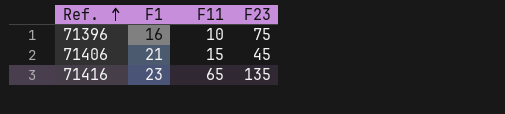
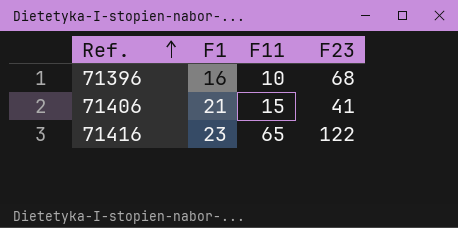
71396 | F23: 75 -> 68
71406 | F23: 45 -> 41
71416 | F23: 135 -> 122

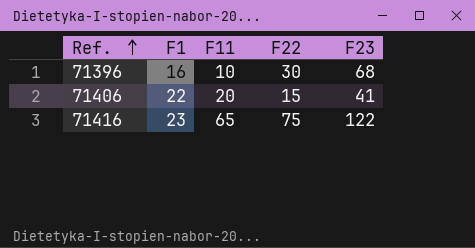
column F22 | position: none -> 4
71406 | F1: 21 -> 22
71406 | F11: 15 -> 20

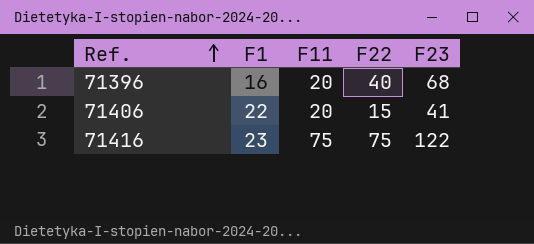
71396 | F11: 10 -> 20
71396 | F22: 30 -> 40
71416 | F11: 65 -> 75

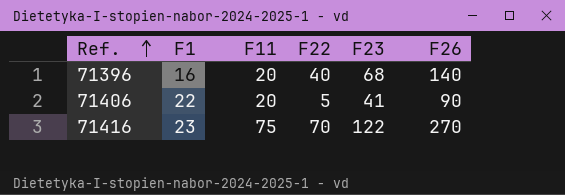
column F26 | position: none -> 6
71406 | F22: 15 -> 5
71416 | F22: 75 -> 70

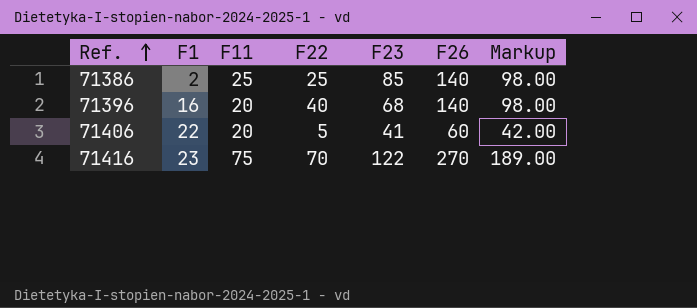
column Markup | formula: none -> [F26] * 0.7
row 71386: none -> 2 | 25 | 25 | 85 | 140 | 98.00
71406 | F26: 90 -> 60

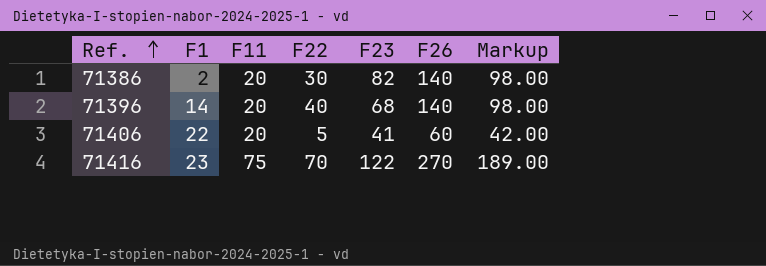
71386 | F11: 25 -> 20
71386 | F22: 25 -> 30
71386 | F23: 85 -> 82
71396 | F1: 16 -> 14

